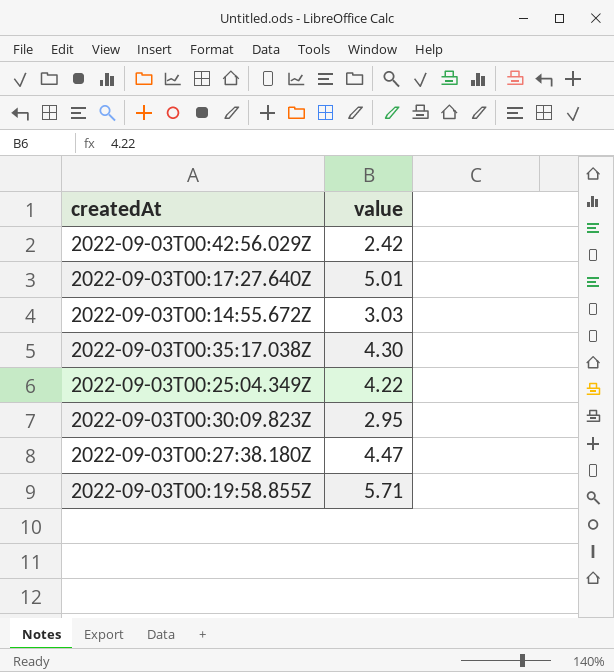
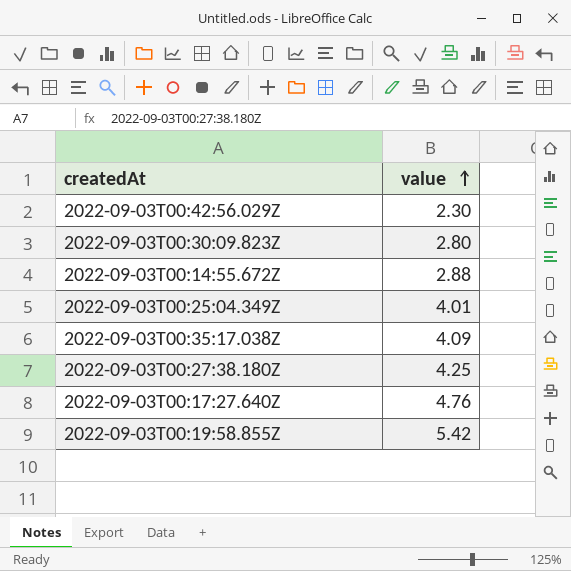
row order: none -> value ascending
2022-09-03T00:42:56.029Z | value: 2.42 -> 2.30
2022-09-03T00:30:09.823Z | value: 2.95 -> 2.80
2022-09-03T00:14:55.672Z | value: 3.03 -> 2.88
2022-09-03T00:25:04.349Z | value: 4.22 -> 4.01
2022-09-03T00:35:17.038Z | value: 4.30 -> 4.09
2022-09-03T00:27:38.180Z | value: 4.47 -> 4.25
2022-09-03T00:17:27.640Z | value: 5.01 -> 4.76
2022-09-03T00:19:58.855Z | value: 5.71 -> 5.42

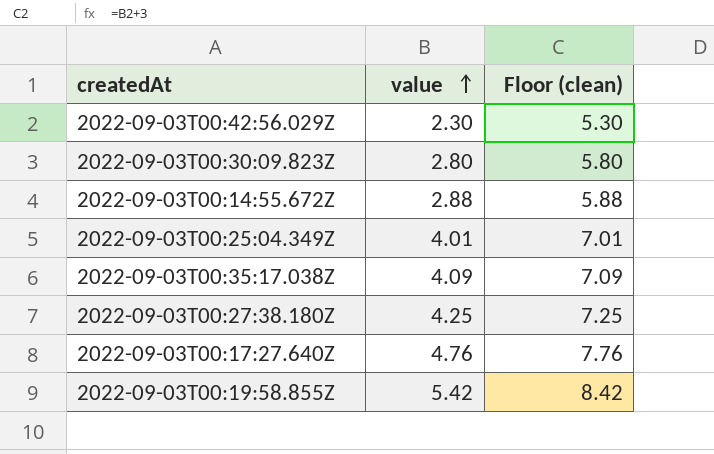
column Floor (clean) | formula: none -> [value] + 3

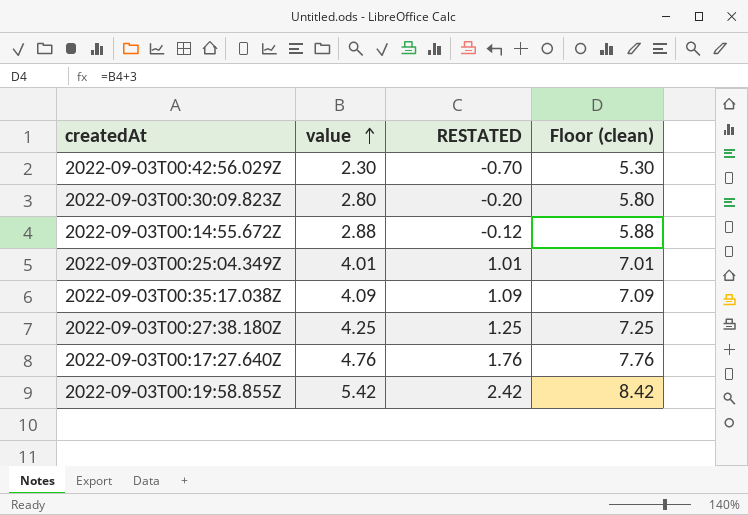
column RESTATED | formula: none -> [value] - 3

